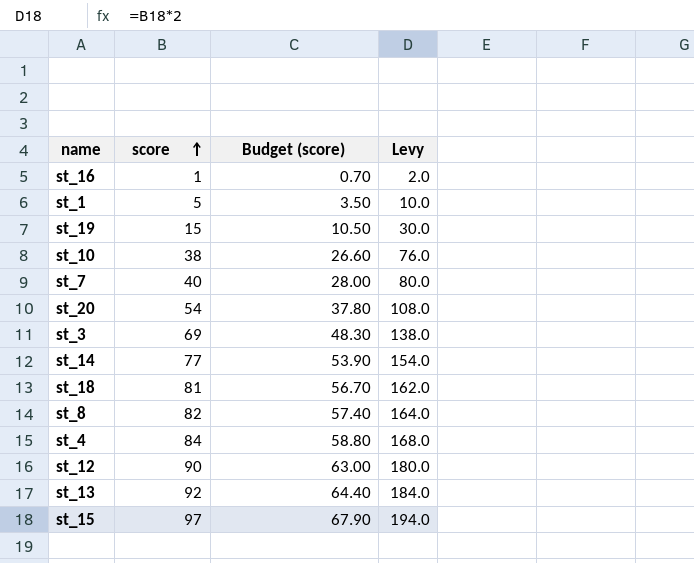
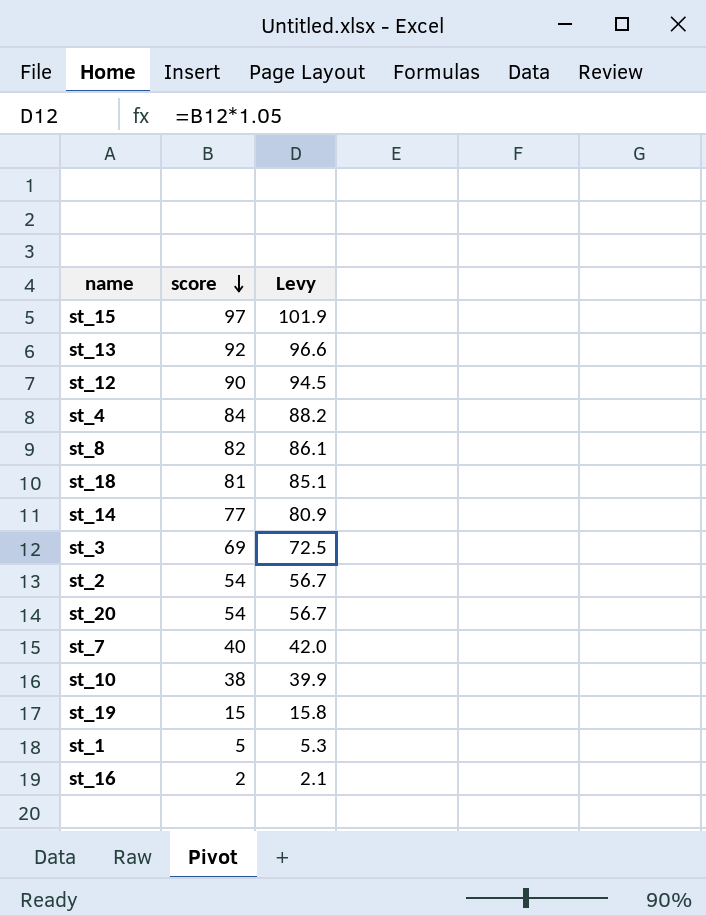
row order: score ascending -> score descending
column Budget (score) | formula: [score] * 0.7 -> none
column Levy | formula: [score] * 2 -> [score] * 1.05
row st_2: none -> 54 | 56.7
st_16 | score: 1 -> 2

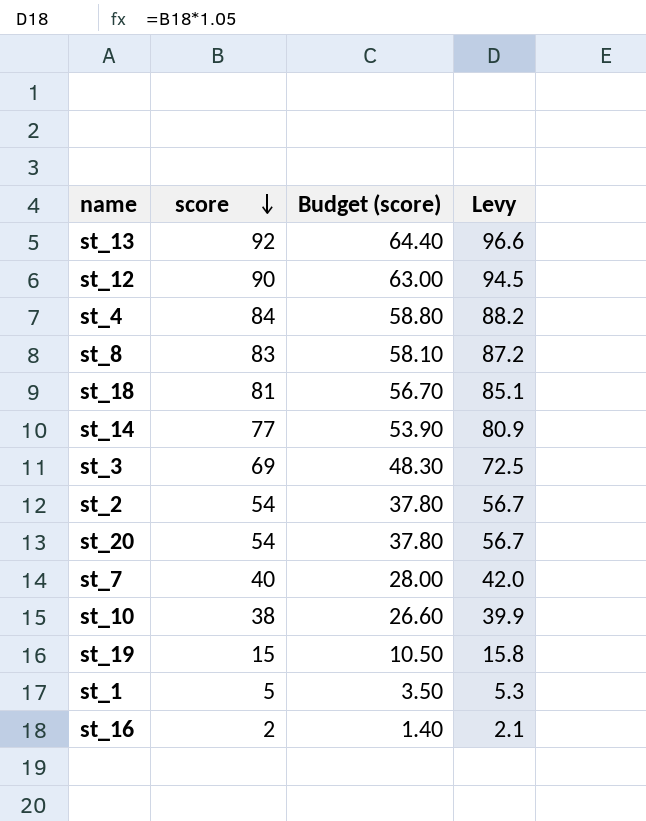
column Budget (score) | formula: none -> [score] * 0.7
row st_15: 97 | 101.9 -> none
st_8 | score: 82 -> 83
st_8 | Levy: 86.1 -> 87.2

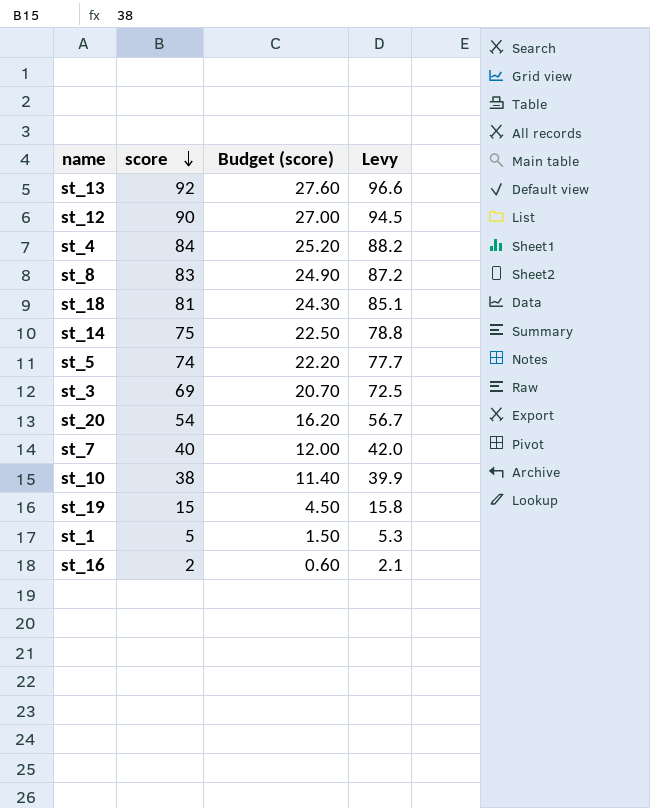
column Budget (score) | formula: [score] * 0.7 -> [score] * 0.3
row st_2: 54 | 37.80 | 56.7 -> none
st_14 | score: 77 -> 75
st_14 | Levy: 80.9 -> 78.8
row st_5: none -> 74 | 22.20 | 77.7

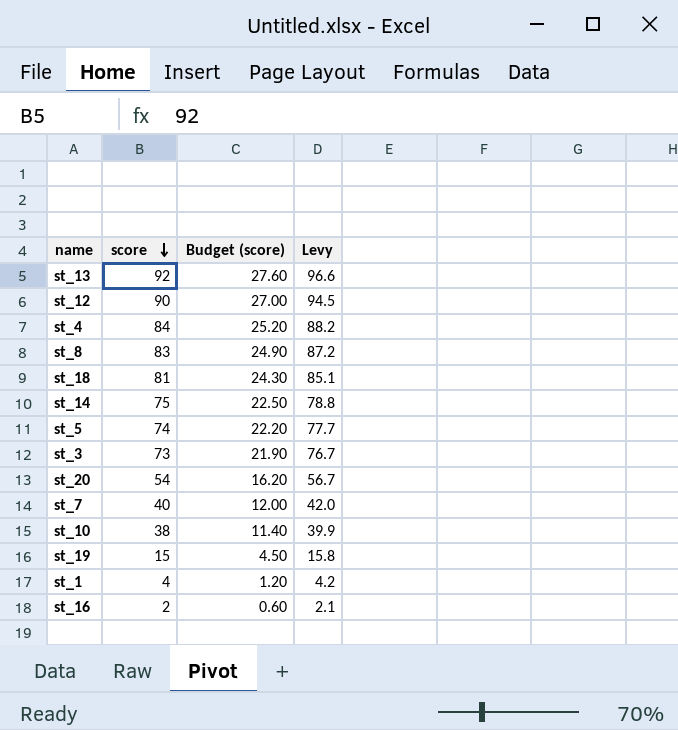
st_3 | score: 69 -> 73
st_3 | Budget (score): 20.70 -> 21.90
st_3 | Levy: 72.5 -> 76.7
st_1 | score: 5 -> 4
st_1 | Budget (score): 1.50 -> 1.20
st_1 | Levy: 5.3 -> 4.2

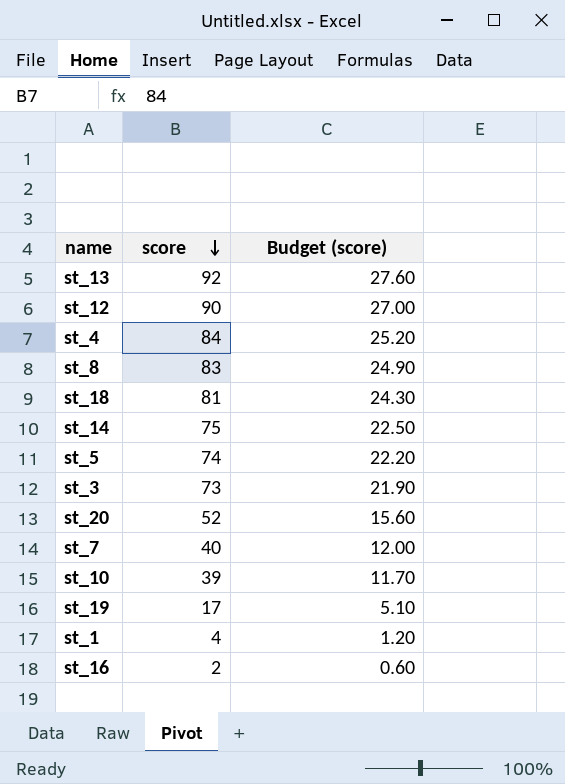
column Levy | formula: [score] * 1.05 -> none
st_20 | score: 54 -> 52
st_20 | Budget (score): 16.20 -> 15.60
st_10 | score: 38 -> 39
st_10 | Budget (score): 11.40 -> 11.70
st_19 | score: 15 -> 17
st_19 | Budget (score): 4.50 -> 5.10

